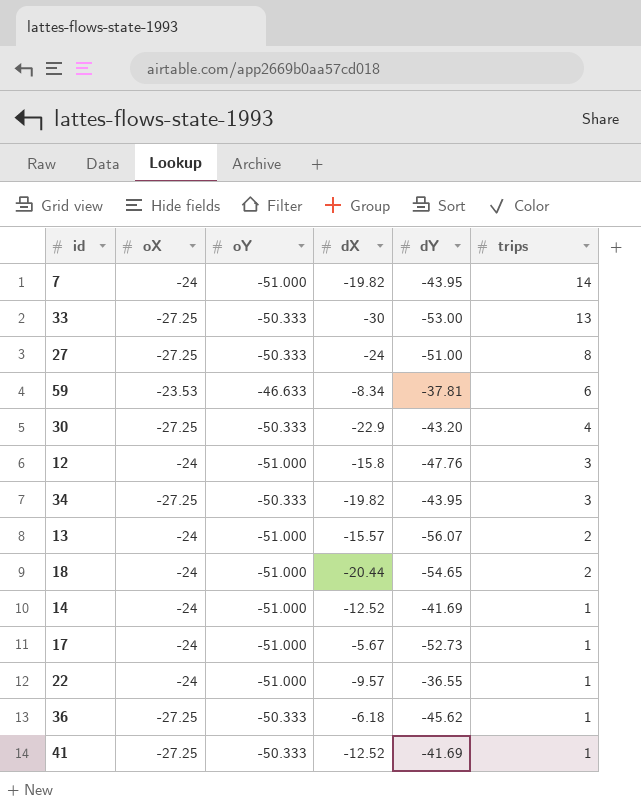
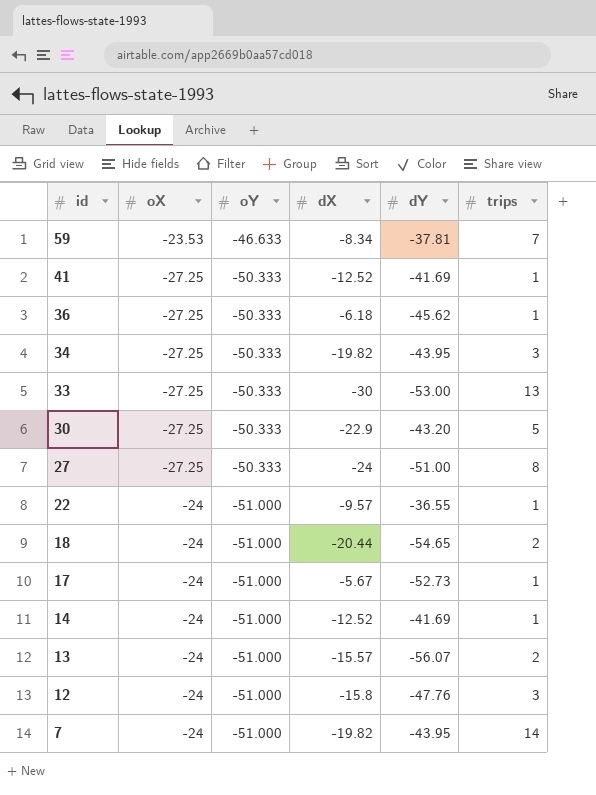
row order: trips descending -> id descending
59 | trips: 6 -> 7
30 | trips: 4 -> 5

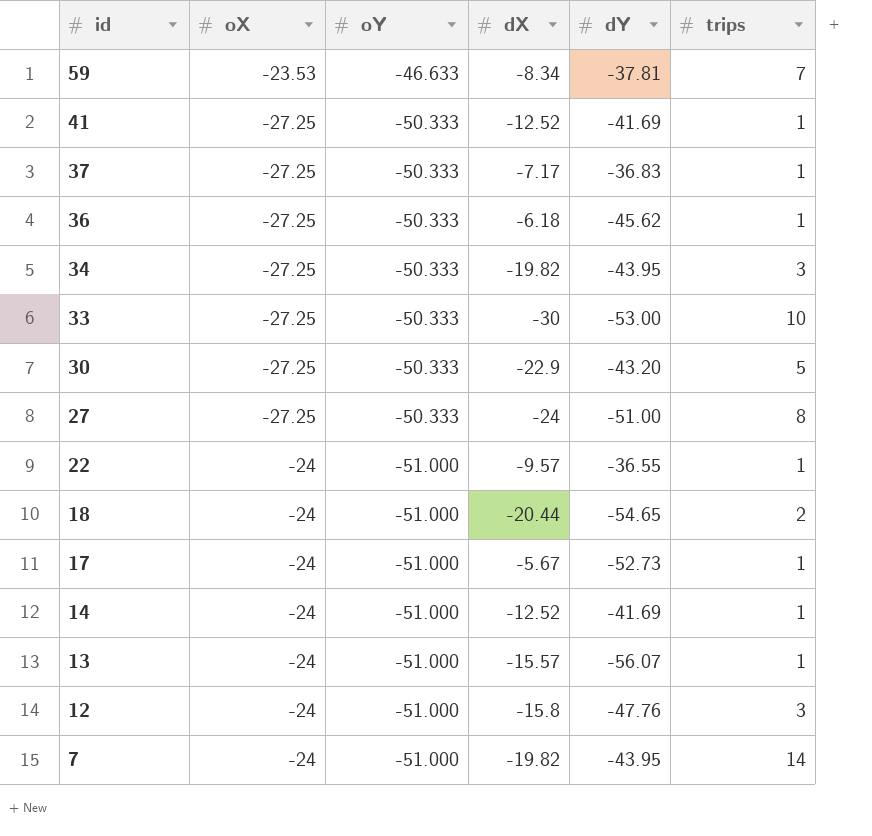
row 37: none -> -27.25 | -50.333 | -7.17 | -36.83 | 1
33 | trips: 13 -> 10
13 | trips: 2 -> 1

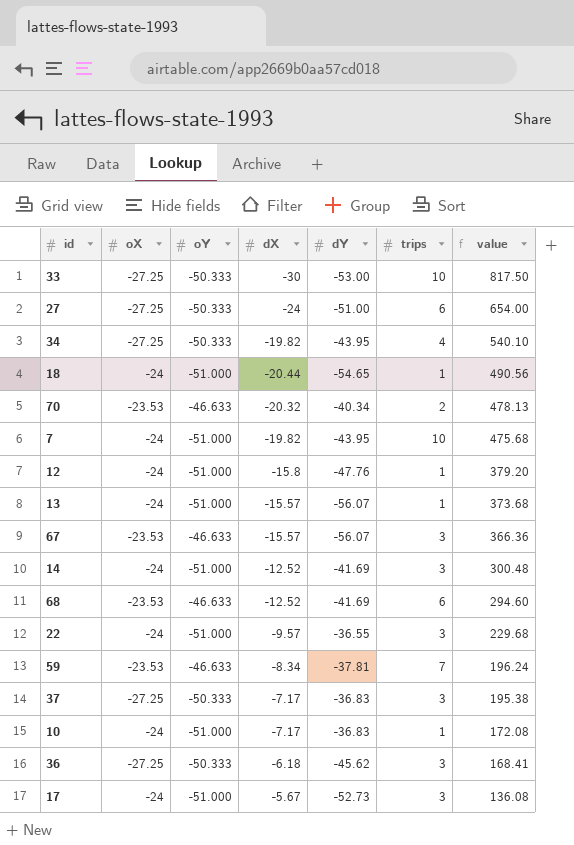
row order: id descending -> value descending
column value | formula: none -> [oX] * [dX]
row 41: -27.25 | -50.333 | -12.52 | -41.69 | 1 -> none
row 30: -27.25 | -50.333 | -22.9 | -43.20 | 5 -> none
27 | trips: 8 -> 6
34 | trips: 3 -> 4
18 | trips: 2 -> 1
row 70: none -> -23.53 | -46.633 | -20.32 | -40.34 | 2 | 478.13
7 | trips: 14 -> 10
12 | trips: 3 -> 1
row 67: none -> -23.53 | -46.633 | -15.57 | -56.07 | 3 | 366.36
14 | trips: 1 -> 3
row 68: none -> -23.53 | -46.633 | -12.52 | -41.69 | 6 | 294.60
22 | trips: 1 -> 3
37 | trips: 1 -> 3
row 10: none -> -24 | -51.000 | -7.17 | -36.83 | 1 | 172.08
36 | trips: 1 -> 3
17 | trips: 1 -> 3

